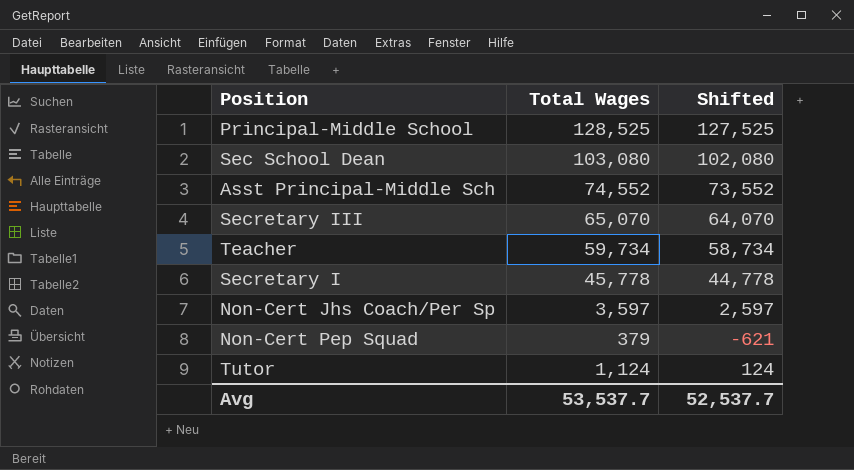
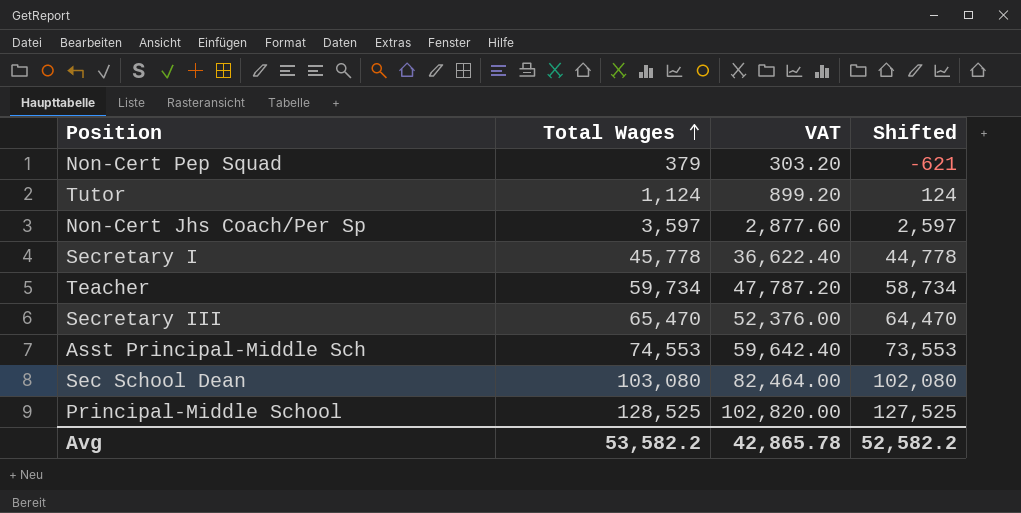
row order: none -> Total Wages ascending
column VAT | formula: none -> [Total Wages] * 0.8
Secretary III | Total Wages: 65,070 -> 65,470
Secretary III | Shifted: 64,070 -> 64,470
Asst Principal-Middle Sch | Total Wages: 74,552 -> 74,553
Asst Principal-Middle Sch | Shifted: 73,552 -> 73,553
Avg | Total Wages: 53,537.7 -> 53,582.2
Avg | Shifted: 52,537.7 -> 52,582.2

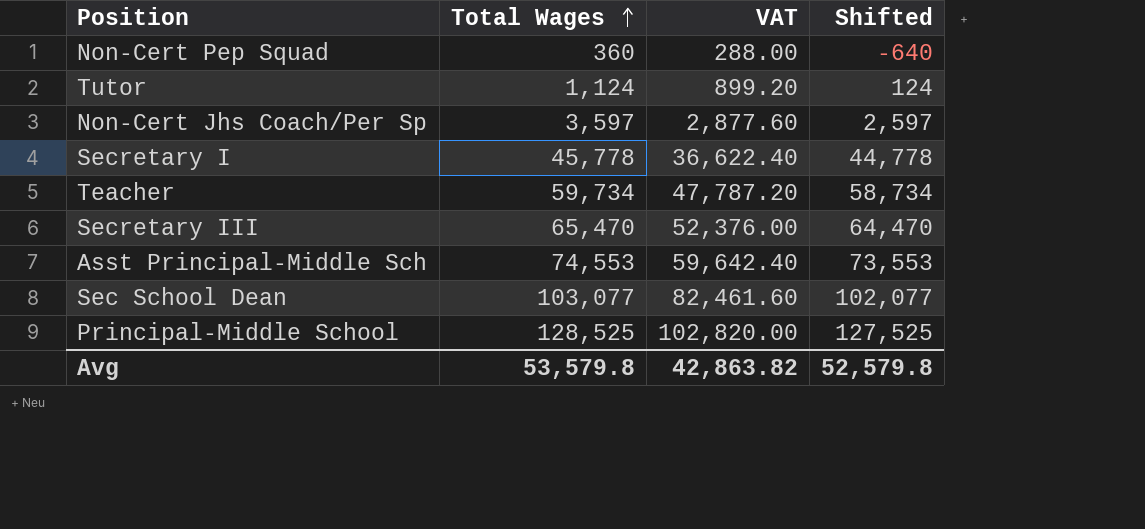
Non-Cert Pep Squad | Total Wages: 379 -> 360
Non-Cert Pep Squad | VAT: 303.20 -> 288.00
Non-Cert Pep Squad | Shifted: -621 -> -640
Sec School Dean | Total Wages: 103,080 -> 103,077
Sec School Dean | VAT: 82,464.00 -> 82,461.60
Sec School Dean | Shifted: 102,080 -> 102,077
Avg | Total Wages: 53,582.2 -> 53,579.8
Avg | VAT: 42,865.78 -> 42,863.82
Avg | Shifted: 52,582.2 -> 52,579.8

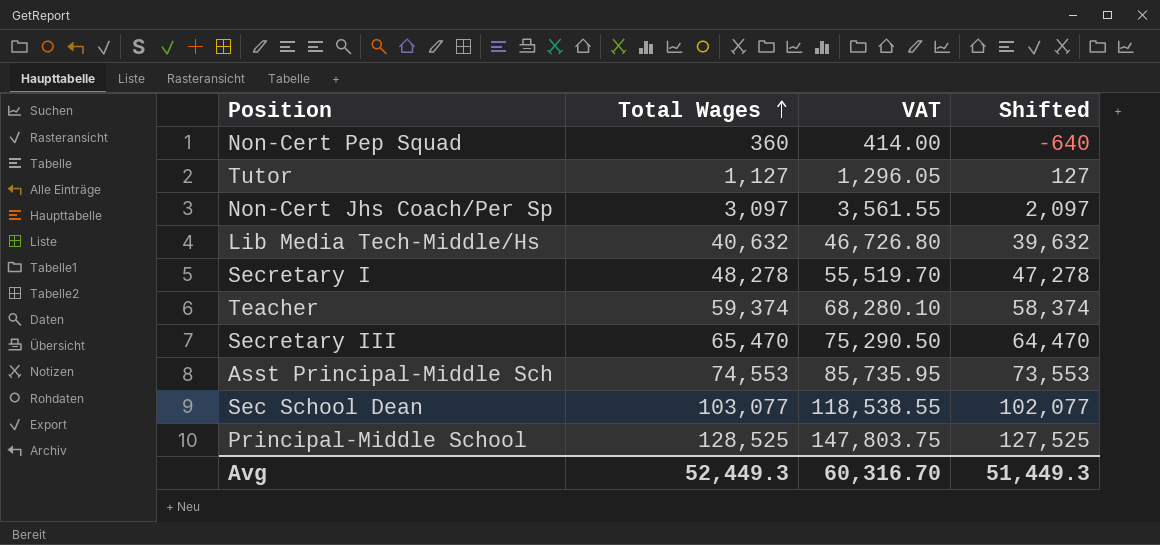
column VAT | formula: [Total Wages] * 0.8 -> [Total Wages] * 1.15
Tutor | Total Wages: 1,124 -> 1,127
Tutor | Shifted: 124 -> 127
Non-Cert Jhs Coach/Per Sp | Total Wages: 3,597 -> 3,097
Non-Cert Jhs Coach/Per Sp | Shifted: 2,597 -> 2,097
row Lib Media Tech-Middle/Hs: none -> 40,632 | 46,726.80 | 39,632
Secretary I | Total Wages: 45,778 -> 48,278
Secretary I | Shifted: 44,778 -> 47,278
Teacher | Total Wages: 59,734 -> 59,374
Teacher | Shifted: 58,734 -> 58,374
Avg | Total Wages: 53,579.8 -> 52,449.3
Avg | VAT: 42,863.82 -> 60,316.70
Avg | Shifted: 52,579.8 -> 51,449.3

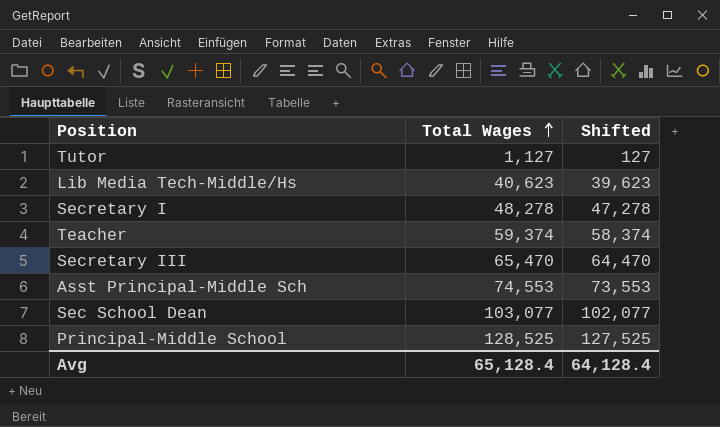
column VAT | formula: [Total Wages] * 1.15 -> none
row Non-Cert Pep Squad: 360 | 414.00 | -640 -> none
row Non-Cert Jhs Coach/Per Sp: 3,097 | 3,561.55 | 2,097 -> none
Lib Media Tech-Middle/Hs | Total Wages: 40,632 -> 40,623
Lib Media Tech-Middle/Hs | Shifted: 39,632 -> 39,623
Avg | Total Wages: 52,449.3 -> 65,128.4
Avg | Shifted: 51,449.3 -> 64,128.4

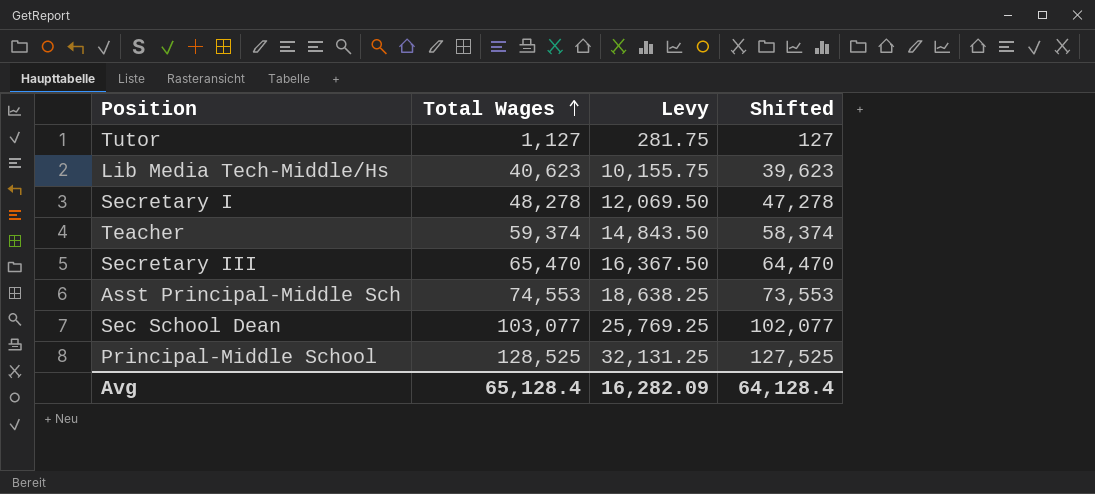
column Levy | formula: none -> [Total Wages] * 0.25

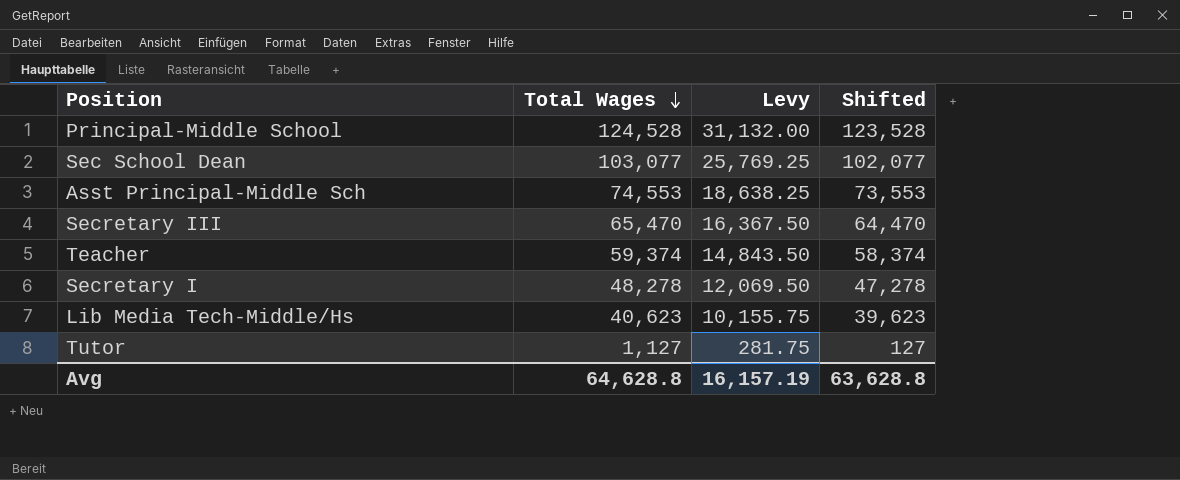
row order: Total Wages ascending -> Total Wages descending
Principal-Middle School | Total Wages: 128,525 -> 124,528
Principal-Middle School | Levy: 32,131.25 -> 31,132.00
Principal-Middle School | Shifted: 127,525 -> 123,528
Avg | Total Wages: 65,128.4 -> 64,628.8
Avg | Levy: 16,282.09 -> 16,157.19
Avg | Shifted: 64,128.4 -> 63,628.8

